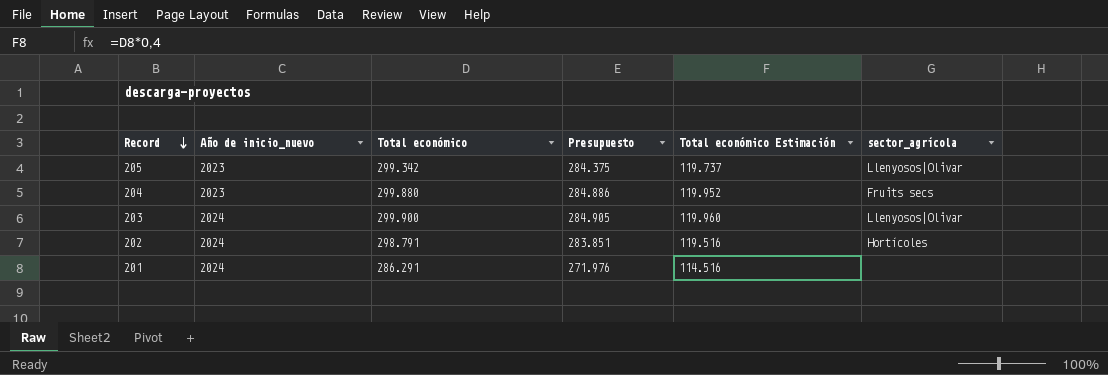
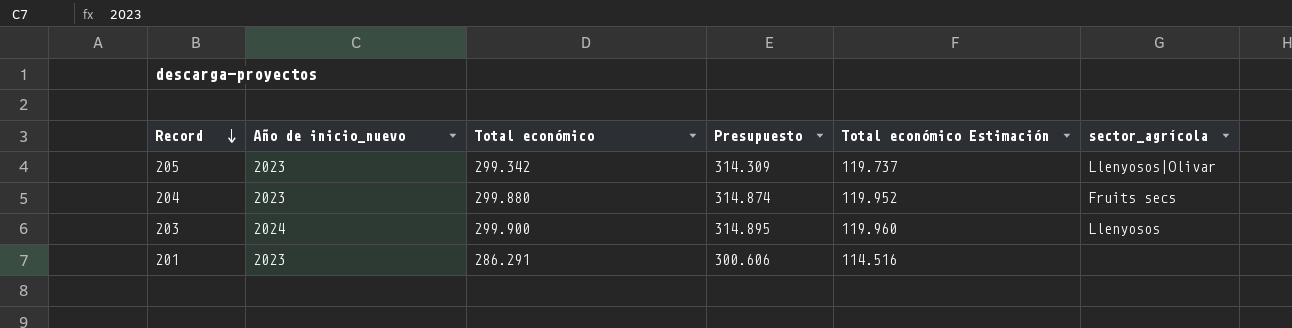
column Presupuesto | formula: [Total económico] * 0,95 -> [Total económico] * 1,05
row 202: 2024 | 298.791 | 283.851 | 119.516 | Hortícoles -> none
203 | sector_agrícola: Llenyosos|Olivar -> Llenyosos
201 | Año de inicio_nuevo: 2024 -> 2023

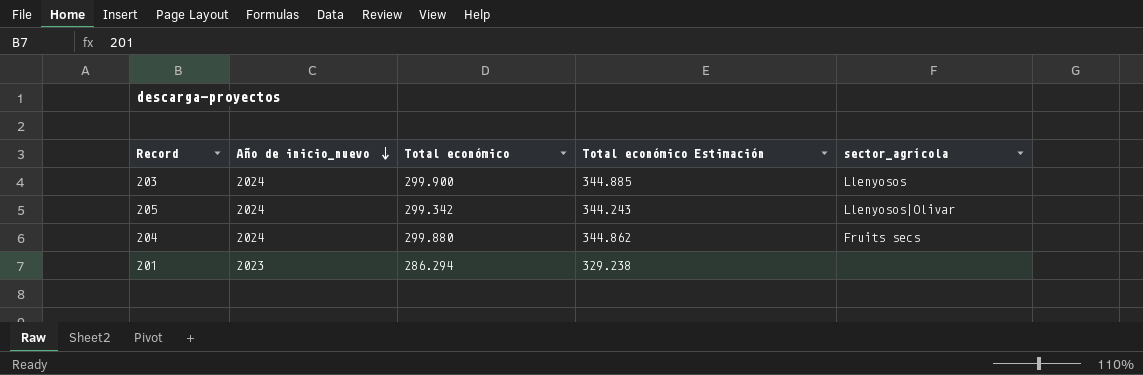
row order: Record descending -> Año de inicio_nuevo descending
column Presupuesto | formula: [Total económico] * 1,05 -> none
column Total económico Estimación | formula: [Total económico] * 0,4 -> [Total económico] * 1,15
205 | Año de inicio_nuevo: 2023 -> 2024
204 | Año de inicio_nuevo: 2023 -> 2024
201 | Total económico: 286.291 -> 286.294

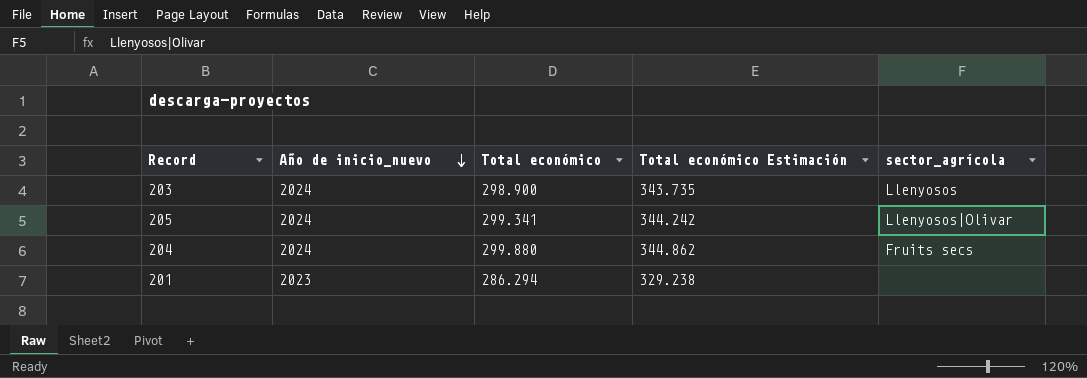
203 | Total económico: 299.900 -> 298.900
203 | Total económico Estimación: 344.885 -> 343.735
205 | Total económico: 299.342 -> 299.341
205 | Total económico Estimación: 344.243 -> 344.242

